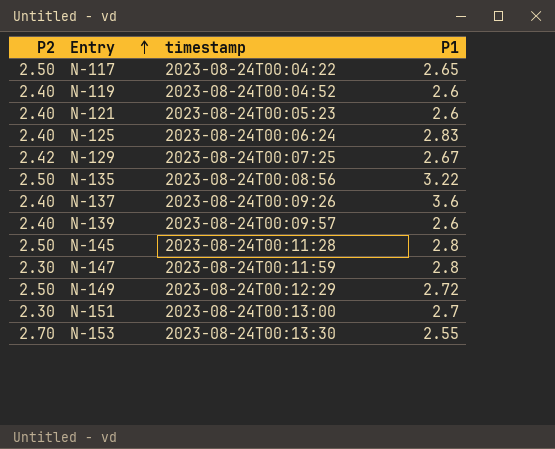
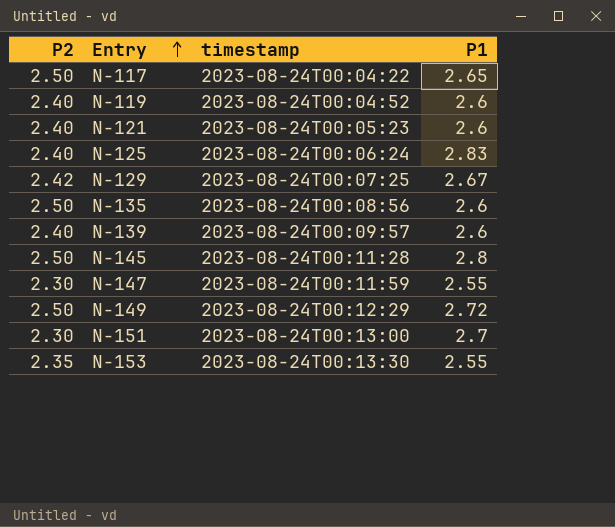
row N-137: 2.40 | 2023-08-24T00:09:26 | 3.6 -> none
N-135 | P1: 3.22 -> 2.6
N-147 | P1: 2.8 -> 2.55
N-153 | P2: 2.70 -> 2.35

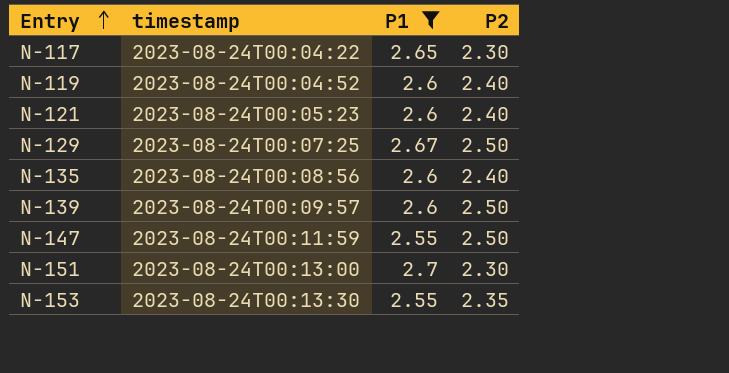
filter: none -> P1 <= 2.7
column P2 | position: 1 -> 4
N-117 | P2: 2.50 -> 2.30
N-129 | P2: 2.42 -> 2.50
N-135 | P2: 2.50 -> 2.40
N-139 | P2: 2.40 -> 2.50
N-147 | P2: 2.30 -> 2.50

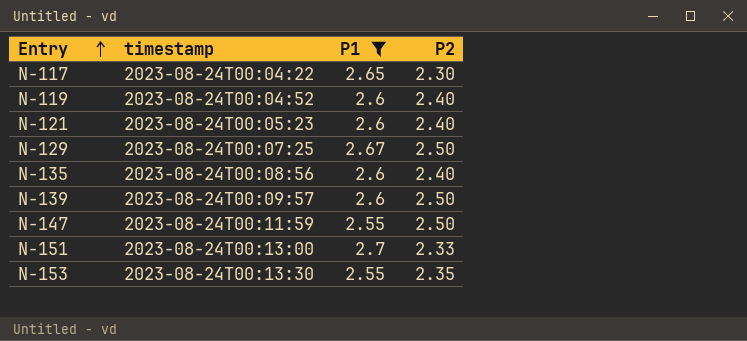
N-151 | P2: 2.30 -> 2.33

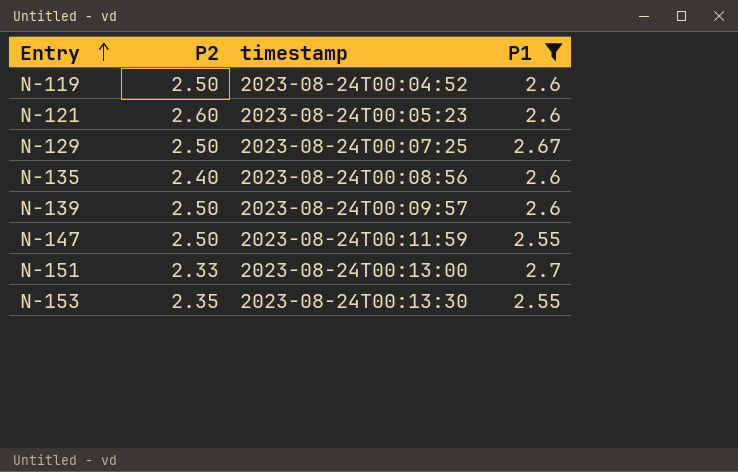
column P2 | position: 4 -> 2
row N-117: 2023-08-24T00:04:22 | 2.65 | 2.30 -> none
N-119 | P2: 2.40 -> 2.50
N-121 | P2: 2.40 -> 2.60

